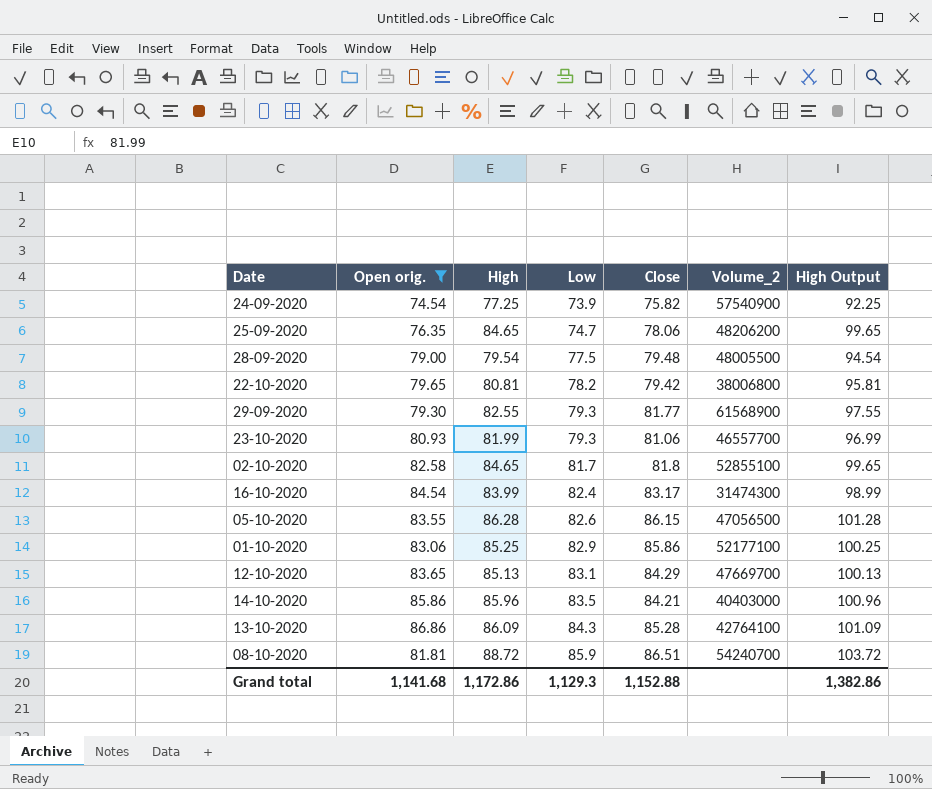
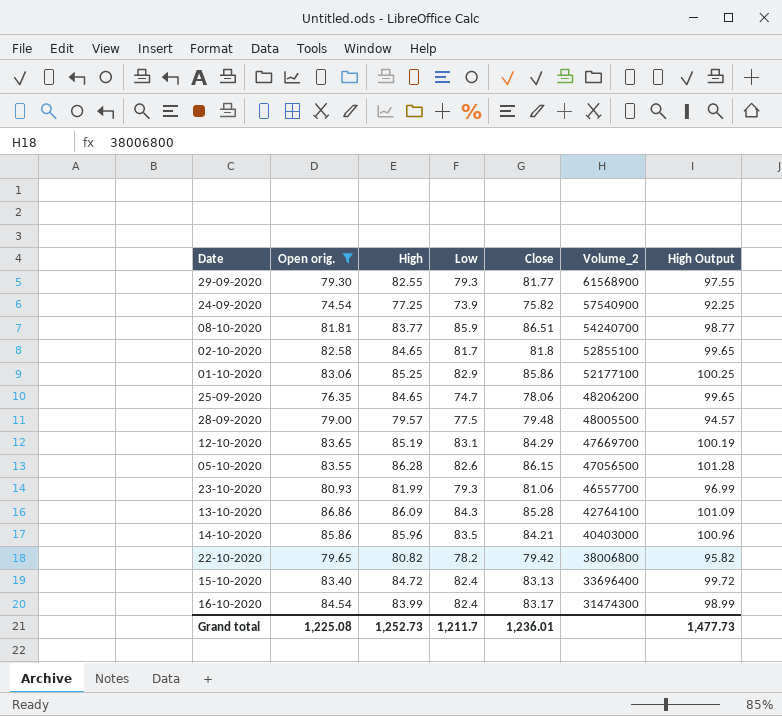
row order: Low ascending -> Volume_2 descending
08-10-2020 | High: 88.72 -> 83.77
08-10-2020 | High Output: 103.72 -> 98.77
28-09-2020 | High: 79.54 -> 79.57
28-09-2020 | High Output: 94.54 -> 94.57
12-10-2020 | High: 85.13 -> 85.19
12-10-2020 | High Output: 100.13 -> 100.19
22-10-2020 | High: 80.81 -> 80.82
22-10-2020 | High Output: 95.81 -> 95.82
row 15-10-2020: none -> 83.40 | 84.72 | 82.4 | 83.13 | 33696400 | 99.72
Grand total | Open orig.: 1,141.68 -> 1,225.08
Grand total | High: 1,172.86 -> 1,252.73
Grand total | Low: 1,129.3 -> 1,211.7
Grand total | Close: 1,152.88 -> 1,236.01
Grand total | High Output: 1,382.86 -> 1,477.73

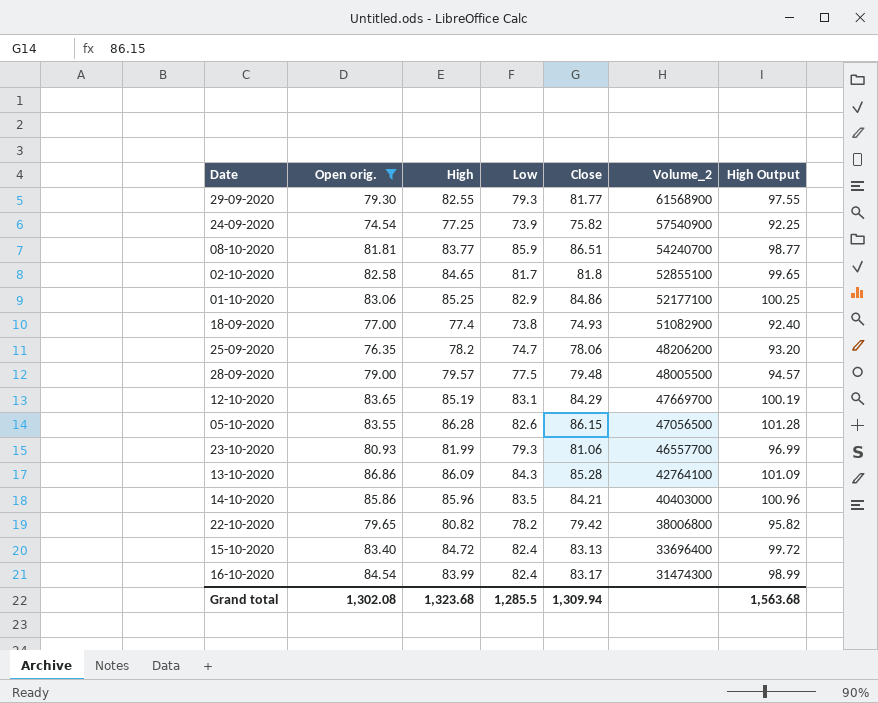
01-10-2020 | Close: 85.86 -> 84.86
row 18-09-2020: none -> 77.00 | 77.4 | 73.8 | 74.93 | 51082900 | 92.40
25-09-2020 | High: 84.65 -> 78.2
25-09-2020 | High Output: 99.65 -> 93.20
Grand total | Open orig.: 1,225.08 -> 1,302.08
Grand total | High: 1,252.73 -> 1,323.68
Grand total | Low: 1,211.7 -> 1,285.5
Grand total | Close: 1,236.01 -> 1,309.94
Grand total | High Output: 1,477.73 -> 1,563.68

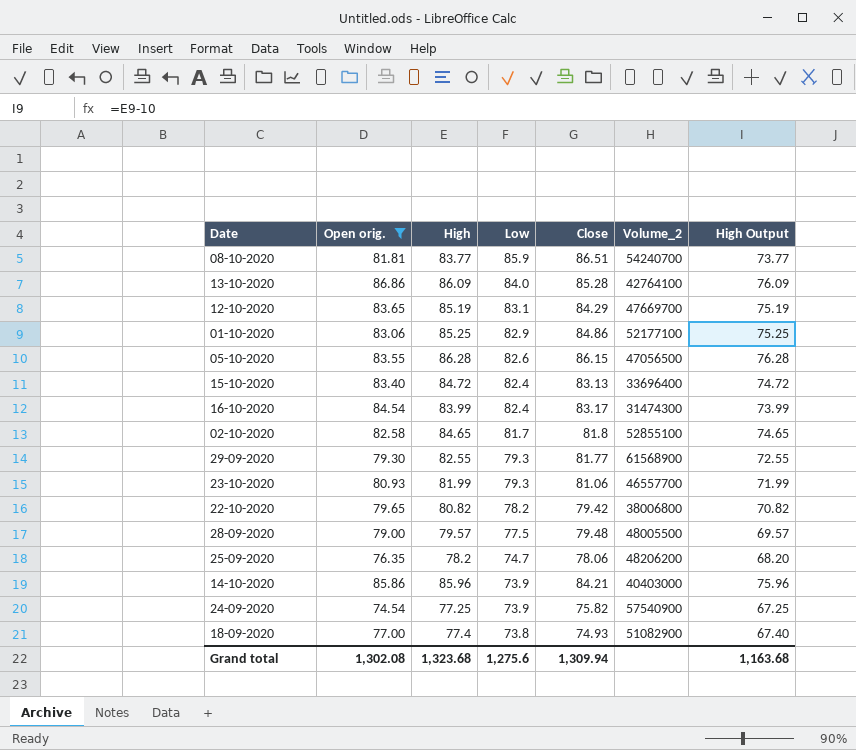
row order: Volume_2 descending -> Low descending
column High Output | formula: [High] + 15 -> [High] - 10
13-10-2020 | Low: 84.3 -> 84.0
14-10-2020 | Low: 83.5 -> 73.9
Grand total | Low: 1,285.5 -> 1,275.6
Grand total | High Output: 1,563.68 -> 1,163.68

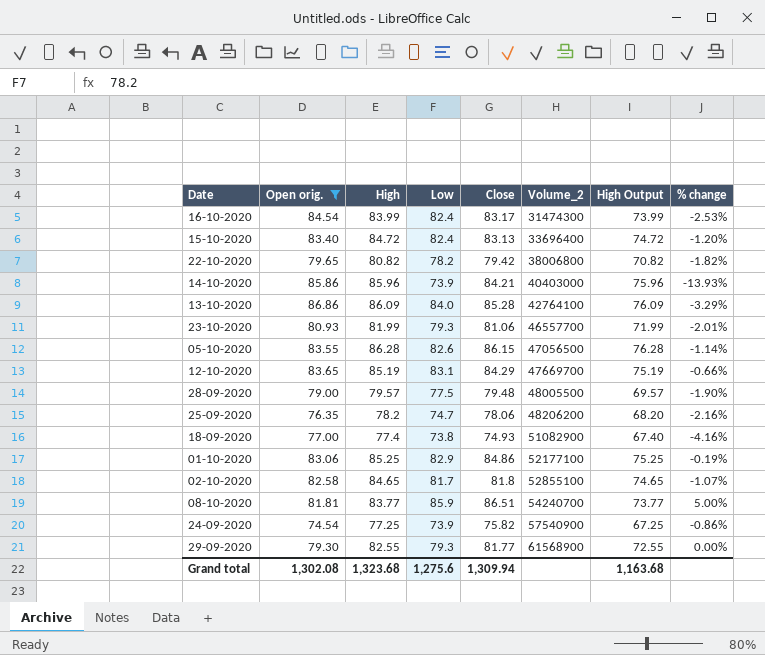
row order: Low descending -> Volume_2 ascending
column % change | formula: none -> ([Low] - [Open orig.]) / [Open orig.]

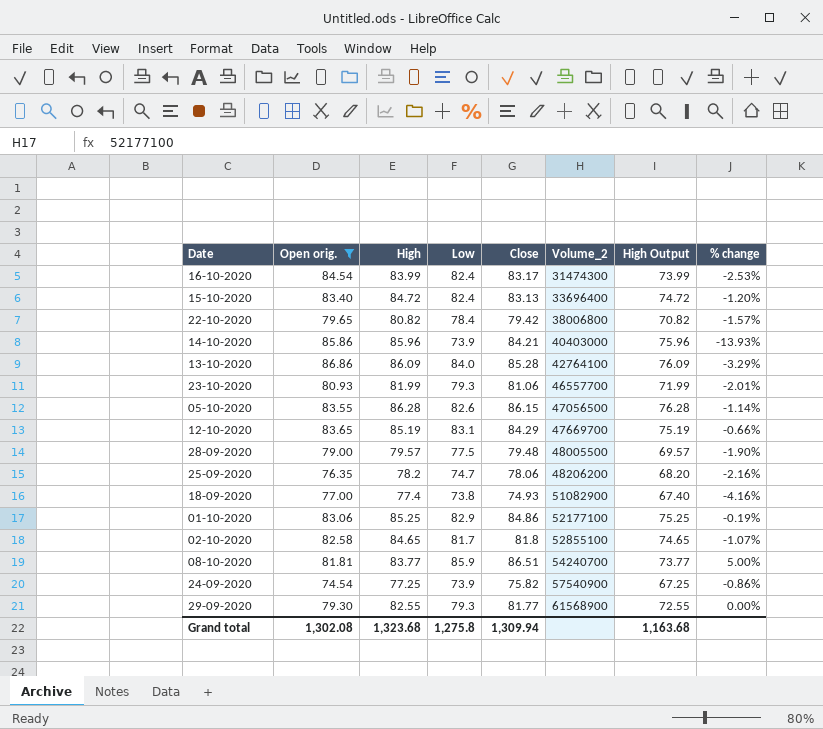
22-10-2020 | Low: 78.2 -> 78.4
22-10-2020 | % change: -1.82% -> -1.57%
Grand total | Low: 1,275.6 -> 1,275.8

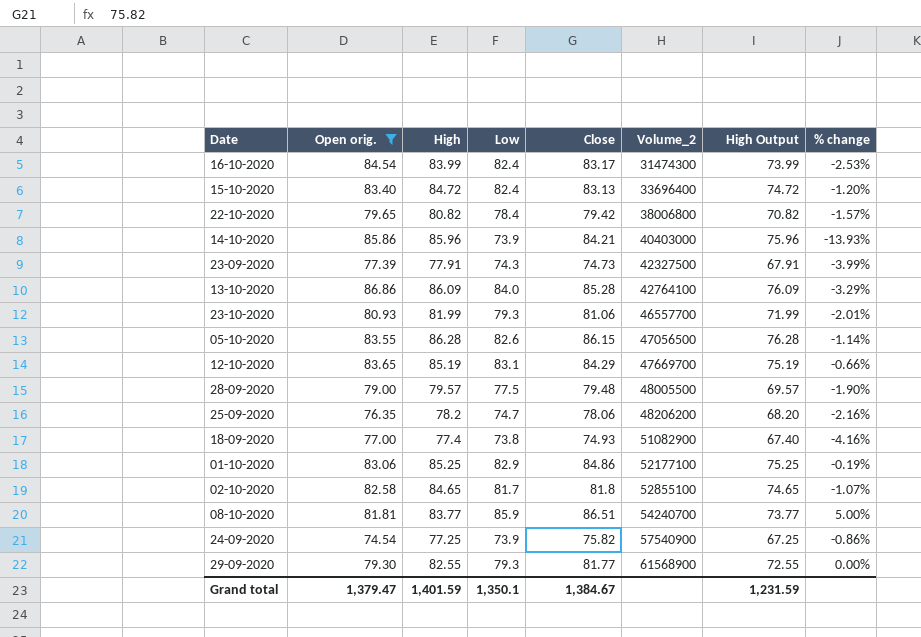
row 23-09-2020: none -> 77.39 | 77.91 | 74.3 | 74.73 | 42327500 | 67.91 | -3.99%
Grand total | Open orig.: 1,302.08 -> 1,379.47
Grand total | High: 1,323.68 -> 1,401.59
Grand total | Low: 1,275.8 -> 1,350.1
Grand total | Close: 1,309.94 -> 1,384.67
Grand total | High Output: 1,163.68 -> 1,231.59

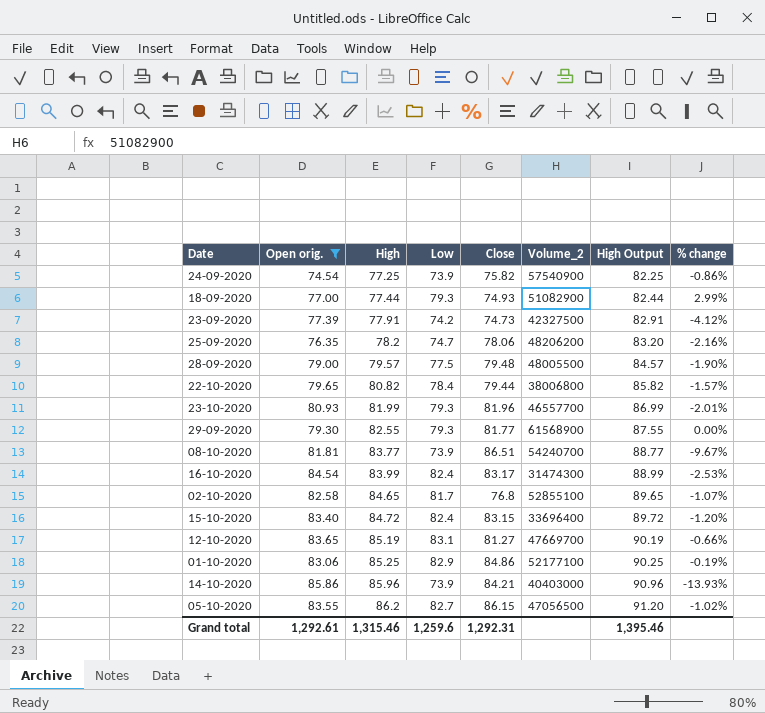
row order: Volume_2 ascending -> High ascending
column High Output | formula: [High] - 10 -> [High] + 5
row 13-10-2020: 86.86 | 86.09 | 84.0 | 85.28 | 42764100 | 76.09 | -3.29% -> none
18-09-2020 | High: 77.4 -> 77.44
18-09-2020 | Low: 73.8 -> 79.3
18-09-2020 | % change: -4.16% -> 2.99%
23-09-2020 | Low: 74.3 -> 74.2
23-09-2020 | % change: -3.99% -> -4.12%
22-10-2020 | Close: 79.42 -> 79.44
23-10-2020 | Close: 81.06 -> 81.96
08-10-2020 | Low: 85.9 -> 73.9
08-10-2020 | % change: 5.00% -> -9.67%
02-10-2020 | Close: 81.8 -> 76.8
15-10-2020 | Close: 83.13 -> 83.15
12-10-2020 | Close: 84.29 -> 81.27
05-10-2020 | High: 86.28 -> 86.2
05-10-2020 | Low: 82.6 -> 82.7
05-10-2020 | % change: -1.14% -> -1.02%
Grand total | Open orig.: 1,379.47 -> 1,292.61
Grand total | High: 1,401.59 -> 1,315.46
Grand total | Low: 1,350.1 -> 1,259.6
Grand total | Close: 1,384.67 -> 1,292.31
Grand total | High Output: 1,231.59 -> 1,395.46

